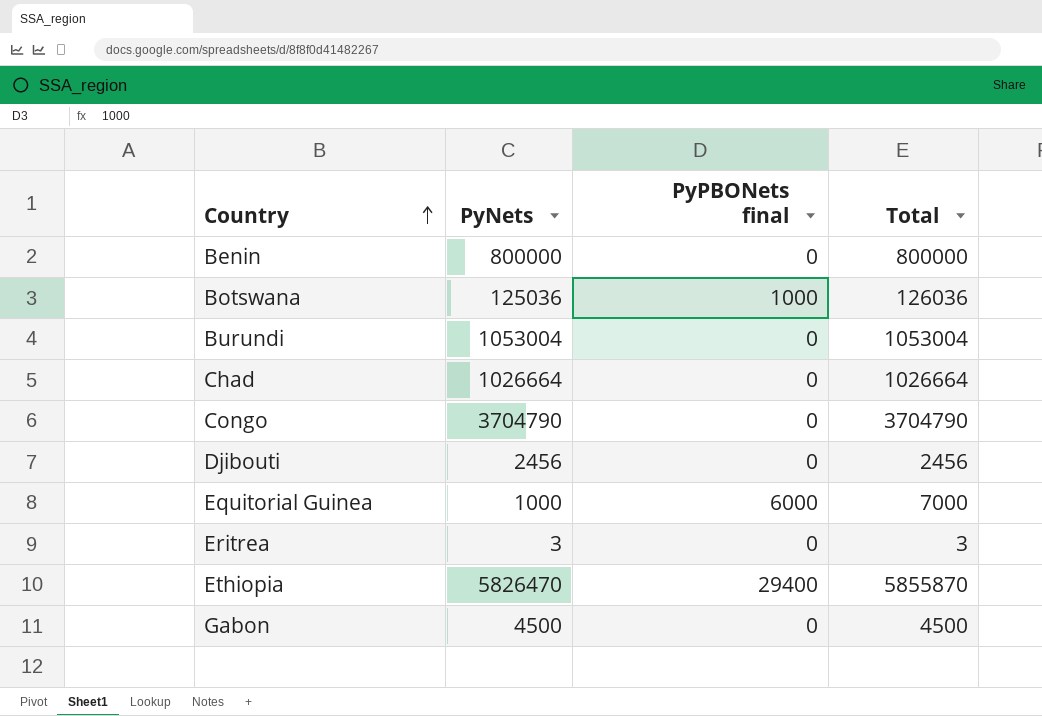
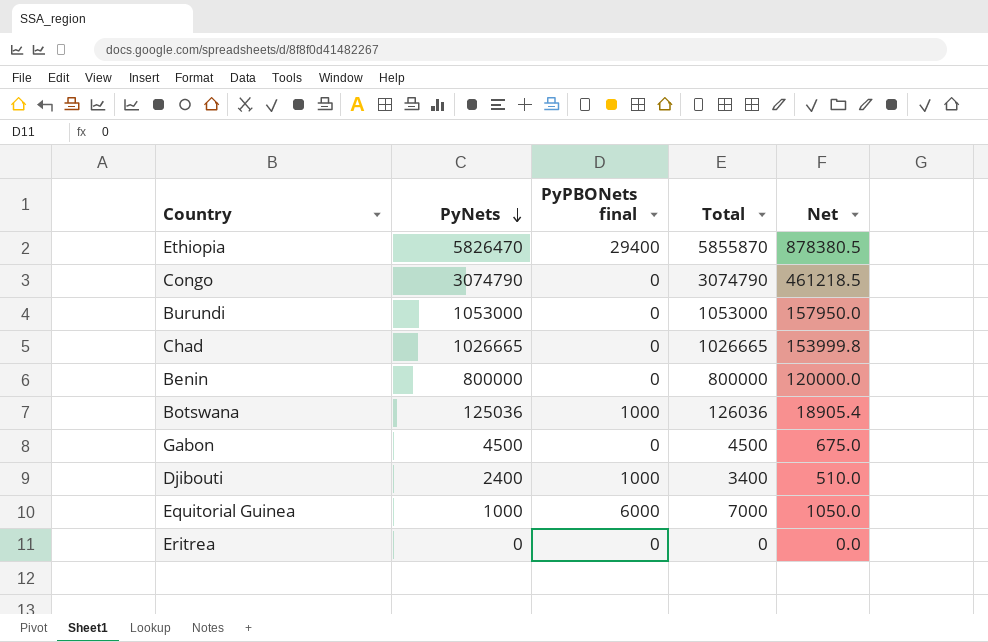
row order: Country ascending -> PyNets descending
column Net | formula: none -> [Total] * 0.15
Congo | PyNets: 3704790 -> 3074790
Congo | Total: 3704790 -> 3074790
Burundi | PyNets: 1053004 -> 1053000
Burundi | Total: 1053004 -> 1053000
Chad | PyNets: 1026664 -> 1026665
Chad | Total: 1026664 -> 1026665
Djibouti | PyNets: 2456 -> 2400
Djibouti | PyPBONets final: 0 -> 1000
Djibouti | Total: 2456 -> 3400
Eritrea | PyNets: 3 -> 0
Eritrea | Total: 3 -> 0

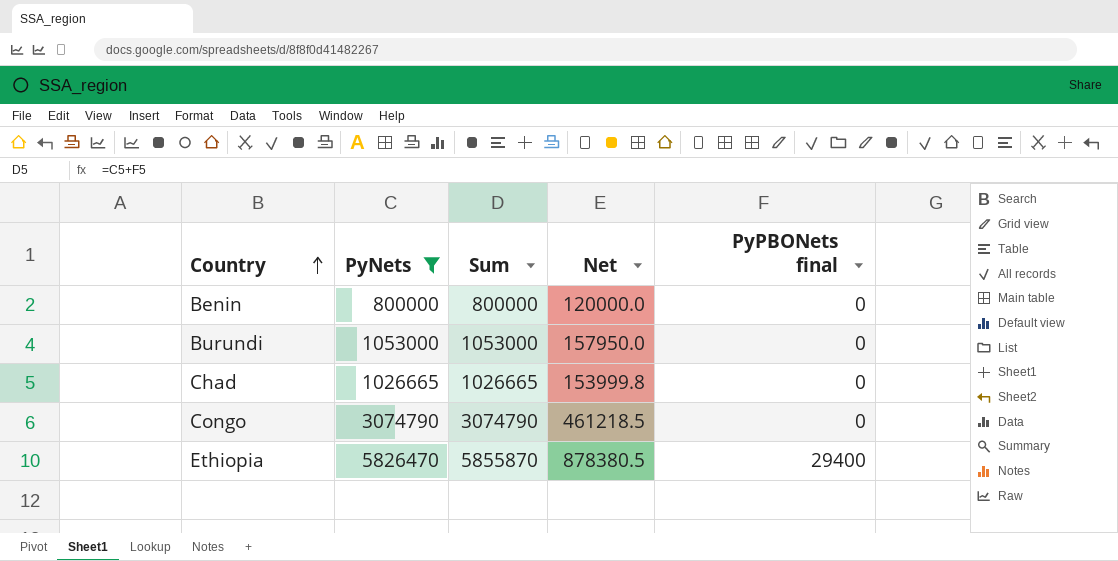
filter: none -> PyNets >= 800000
row order: PyNets descending -> Country ascending
column name: Total -> Sum
column PyPBONets final | position: 3 -> 5

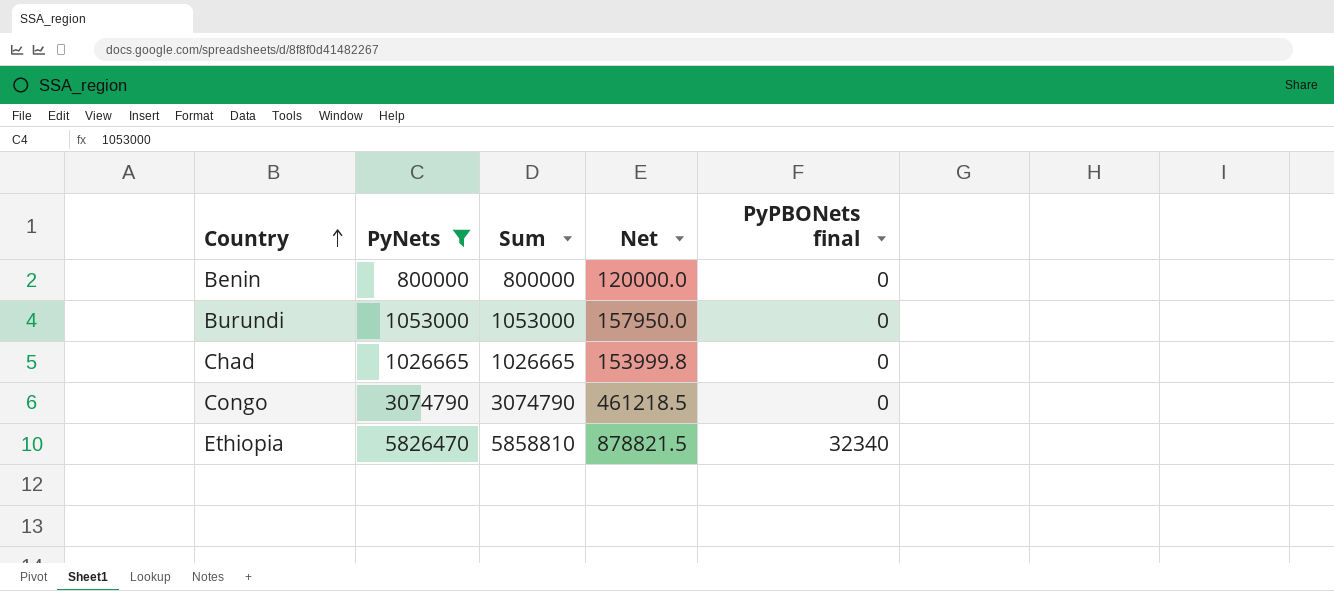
Ethiopia | Sum: 5855870 -> 5858810
Ethiopia | Net: 878380.5 -> 878821.5
Ethiopia | PyPBONets final: 29400 -> 32340

